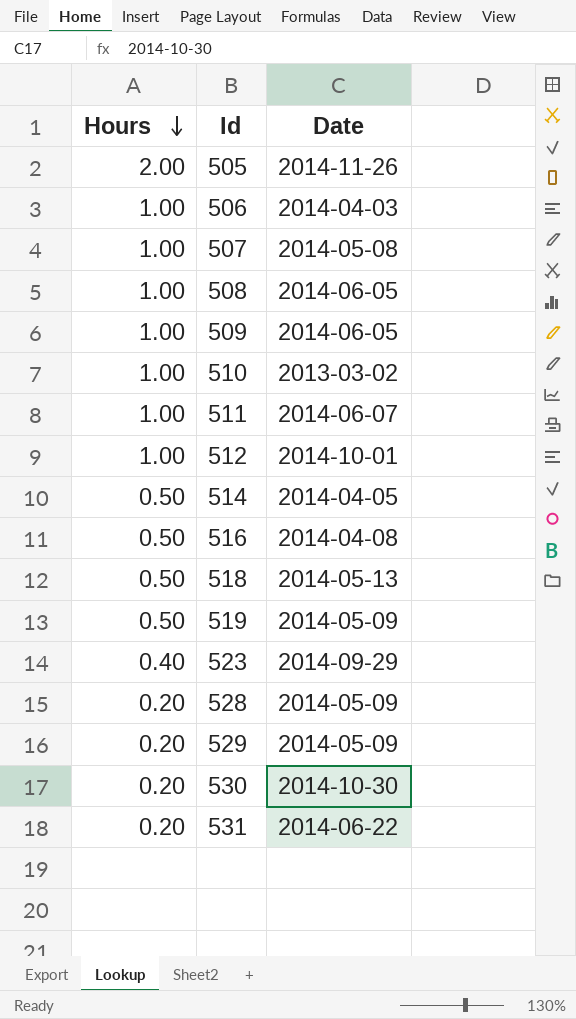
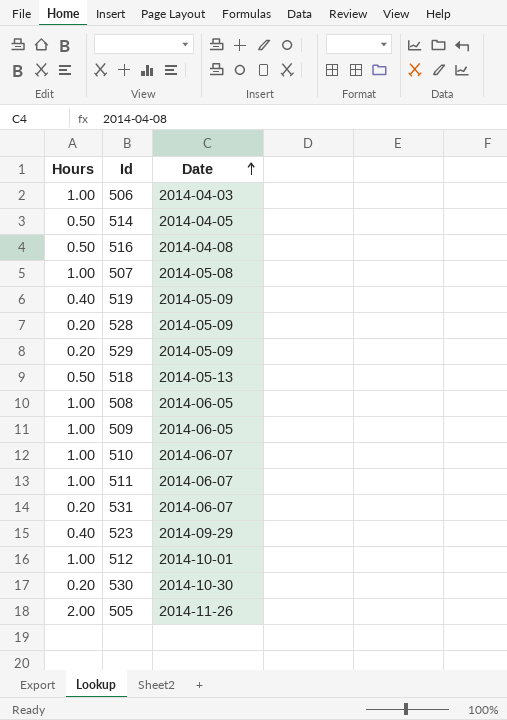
row order: Hours descending -> Date ascending
519 | Hours: 0.50 -> 0.40
510 | Date: 2013-03-02 -> 2014-06-07
531 | Date: 2014-06-22 -> 2014-06-07

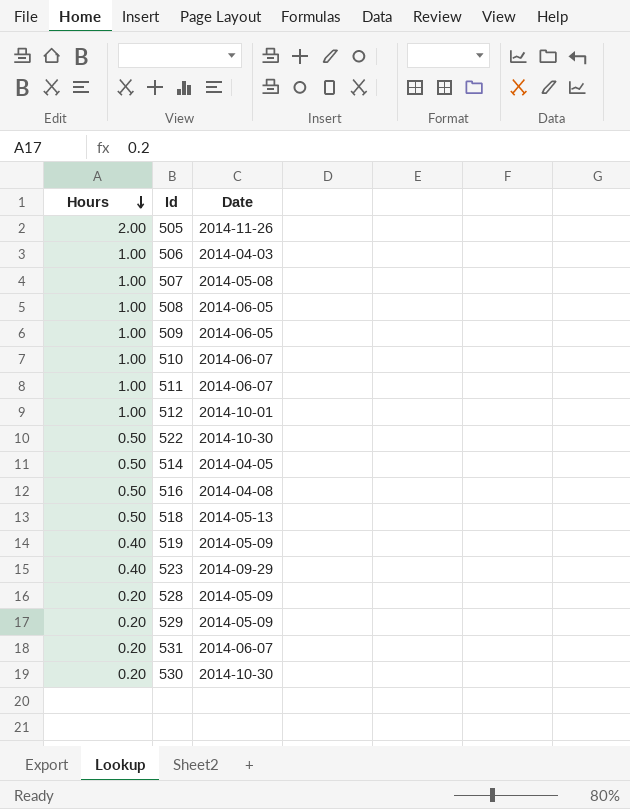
row order: Date ascending -> Hours descending
row 522: none -> 0.50 | 2014-10-30

